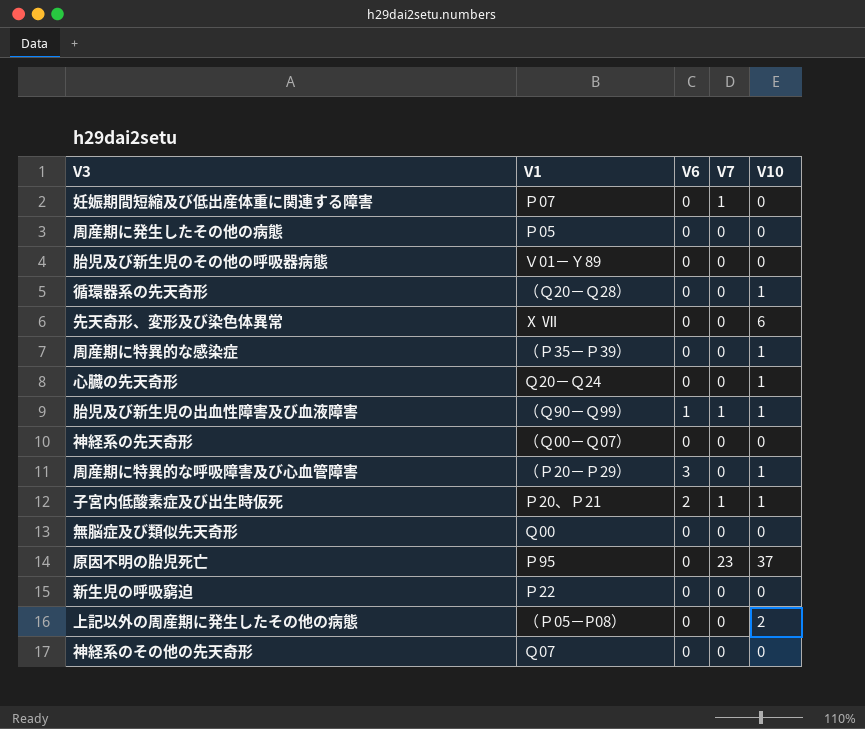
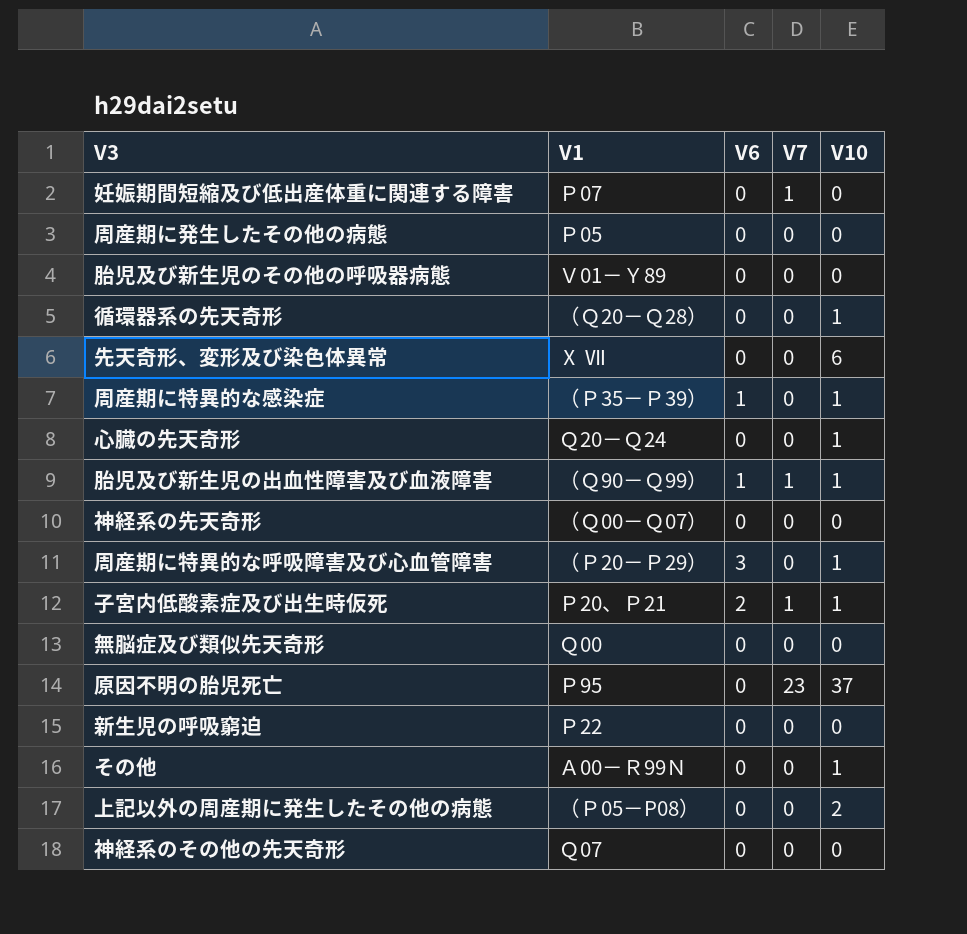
周産期に特異的な感染症 | V6: 0 -> 1
row その他: none -> Ａ00－Ｒ99Ｎ | 0 | 0 | 1

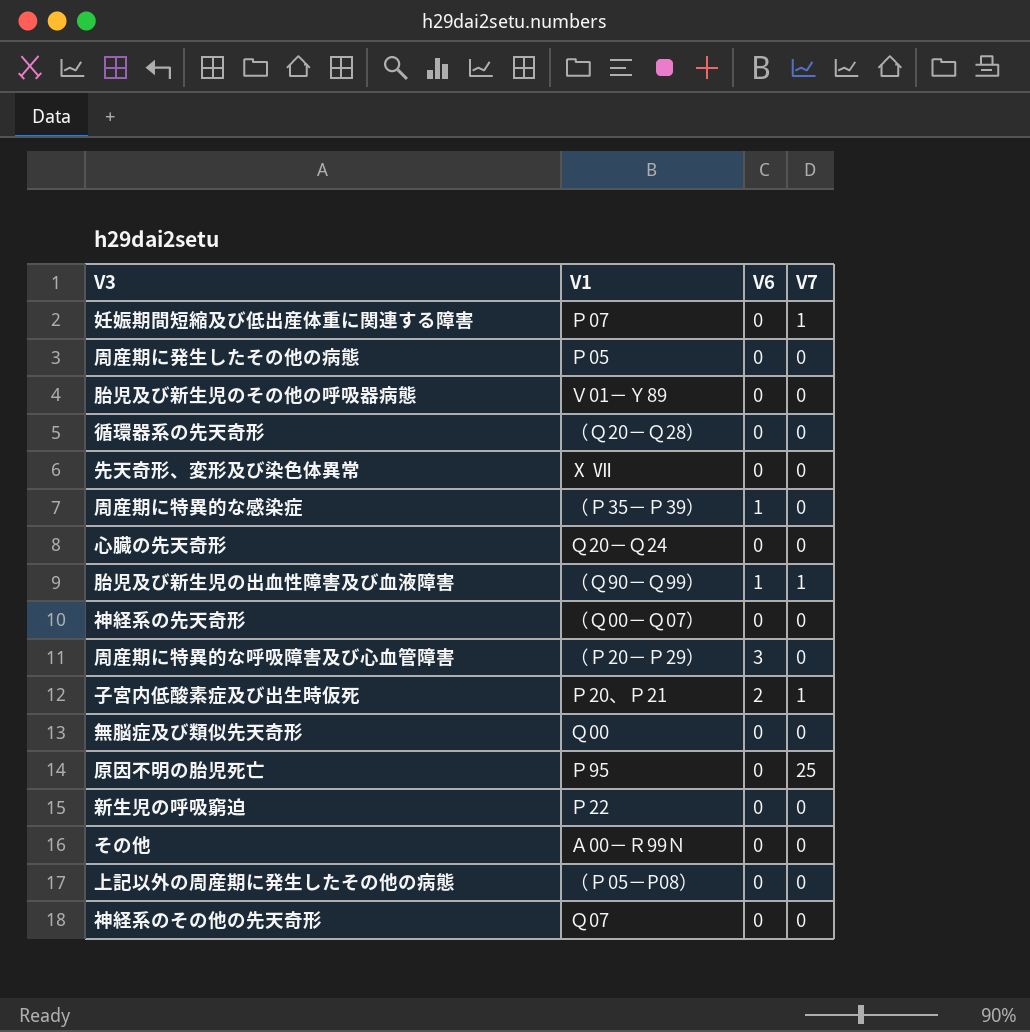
column V10 | position: 5 -> none
原因不明の胎児死亡 | V7: 23 -> 25

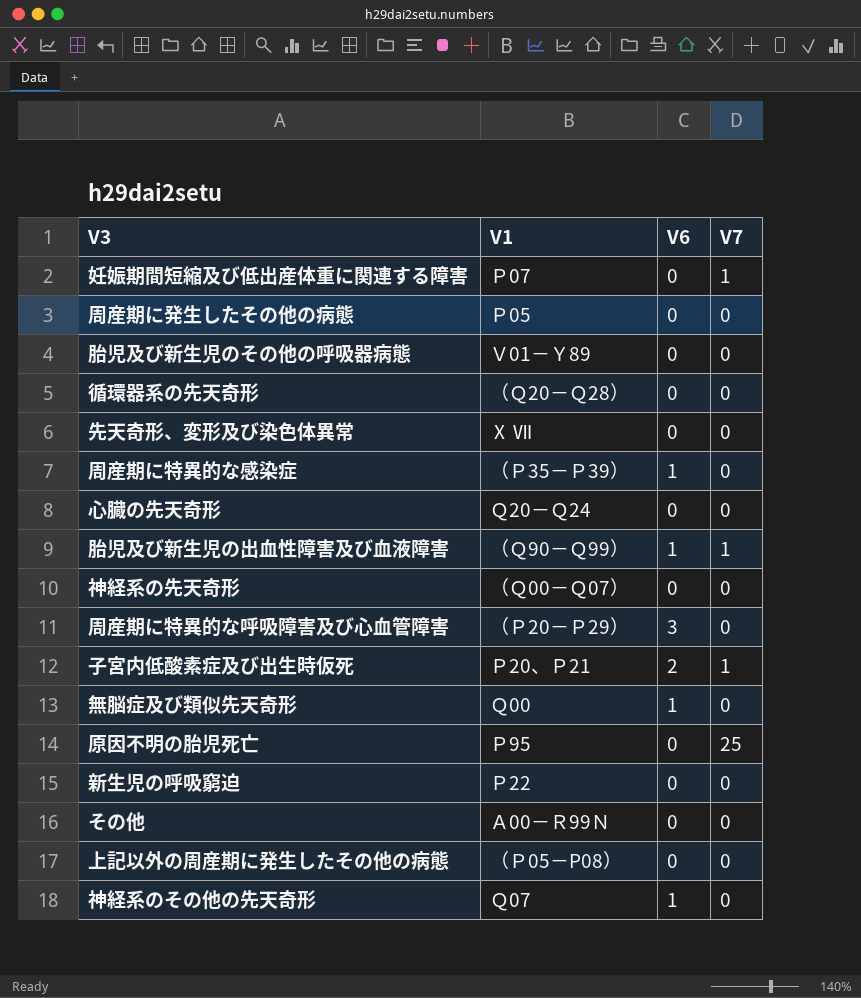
無脳症及び類似先天奇形 | V6: 0 -> 1
神経系のその他の先天奇形 | V6: 0 -> 1

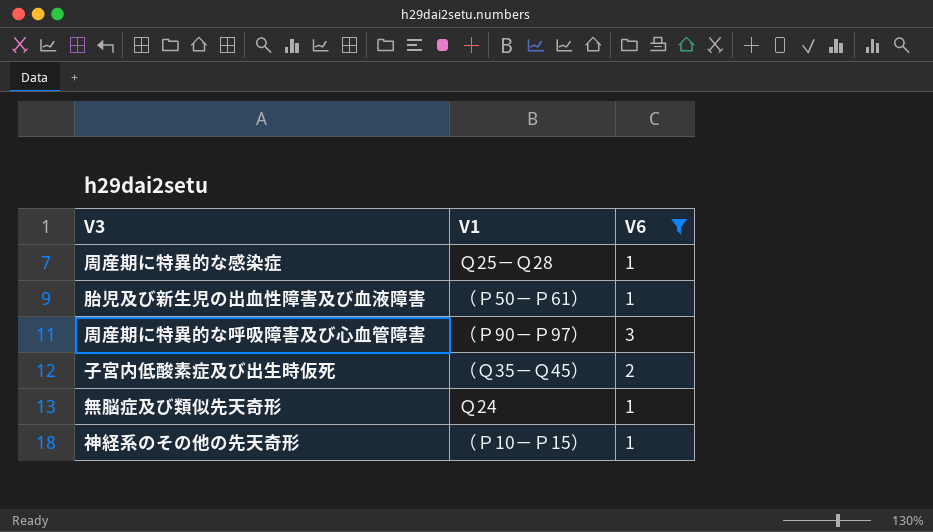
filter: none -> V6 != 0
column V7 | position: 4 -> none
周産期に特異的な感染症 | V1: （Ｐ35－Ｐ39） -> Ｑ25－Ｑ28
胎児及び新生児の出血性障害及び血液障害 | V1: （Ｑ90－Ｑ99） -> （Ｐ50－Ｐ61）
周産期に特異的な呼吸障害及び心血管障害 | V1: （Ｐ20－Ｐ29） -> （Ｐ90－Ｐ97）
子宮内低酸素症及び出生時仮死 | V1: Ｐ20、Ｐ21 -> （Ｑ35－Ｑ45）
無脳症及び類似先天奇形 | V1: Ｑ00 -> Ｑ24
神経系のその他の先天奇形 | V1: Ｑ07 -> （Ｐ10－Ｐ15）

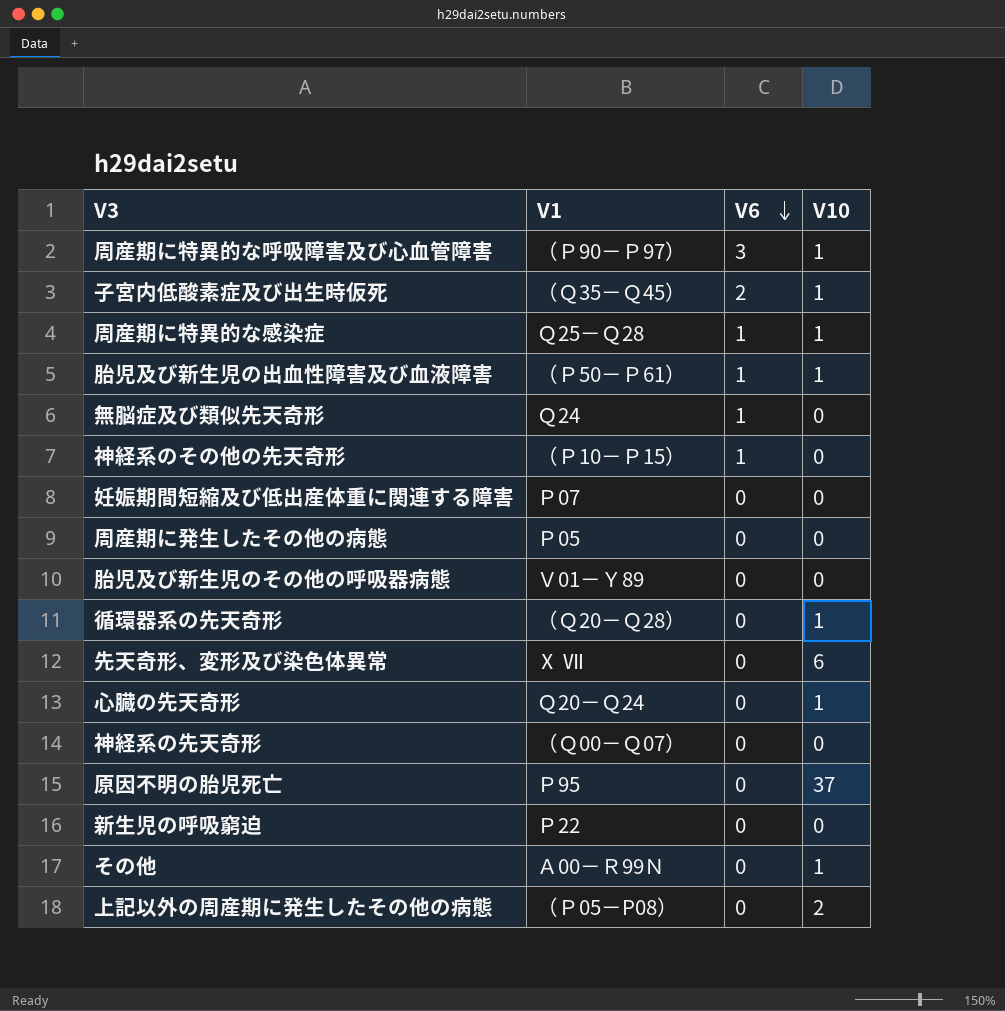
filter: V6 != 0 -> none
row order: none -> V6 descending
column V10 | position: none -> 4

